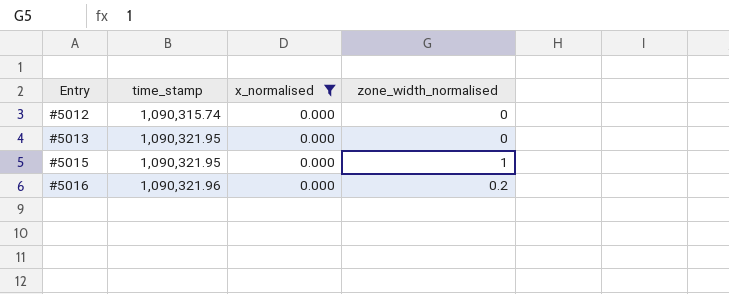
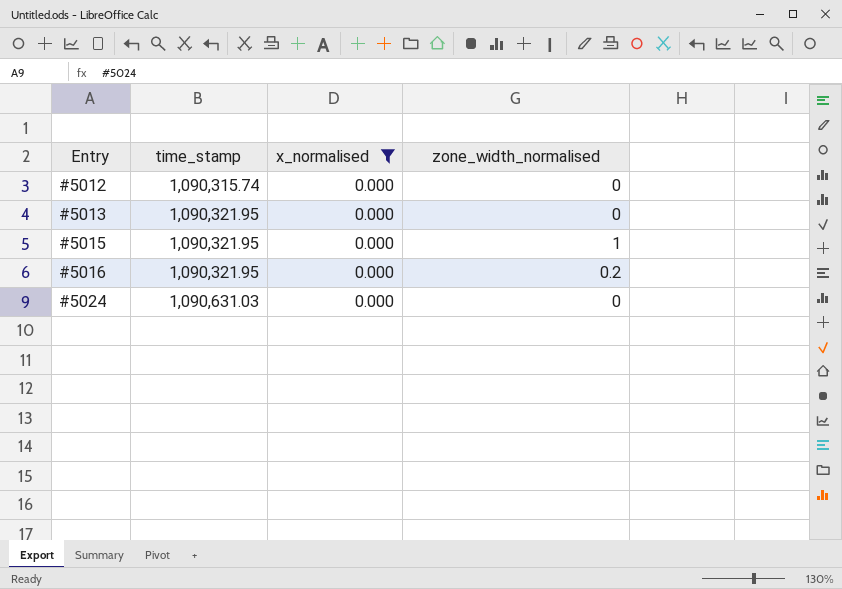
#5016 | time_stamp: 1,090,321.96 -> 1,090,321.95
row #5024: none -> 1,090,631.03 | 0.000 | 0

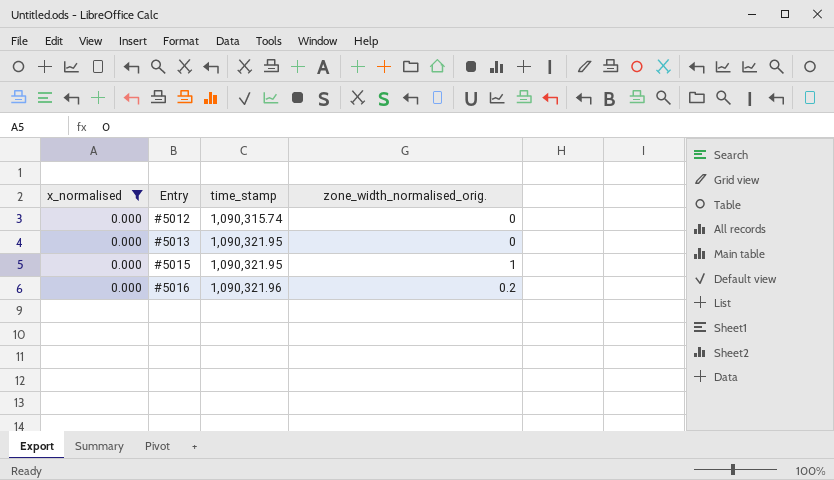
column x_normalised | position: 3 -> 1
column name: zone_width_normalised -> zone_width_normalised_orig.
row #5024: 1,090,631.03 | 0.000 | 0 -> none
#5016 | time_stamp: 1,090,321.95 -> 1,090,321.96

